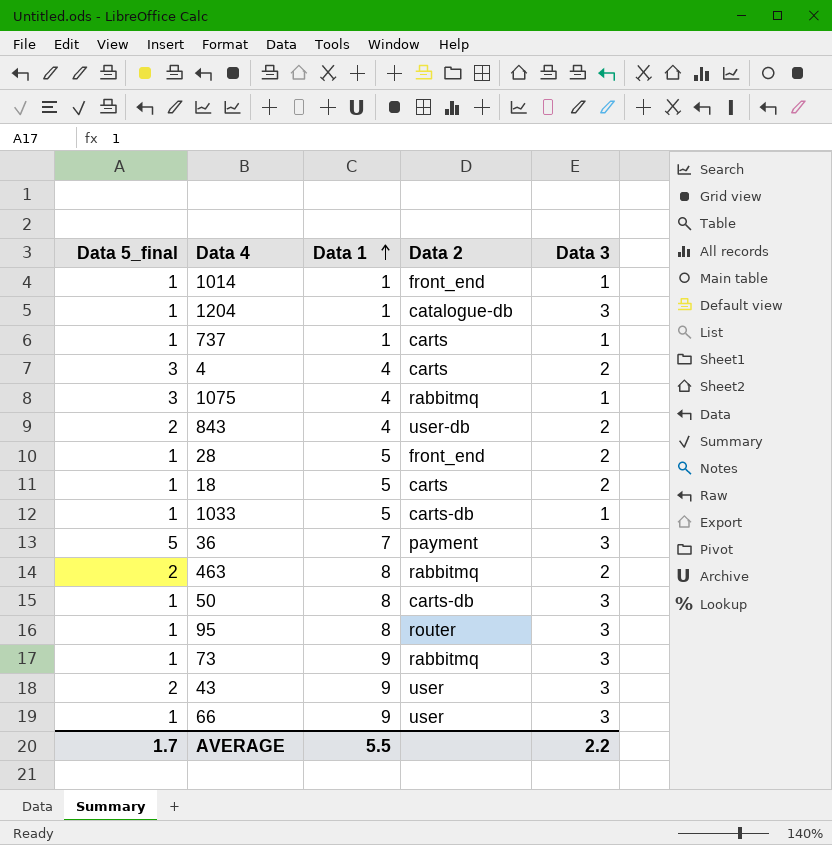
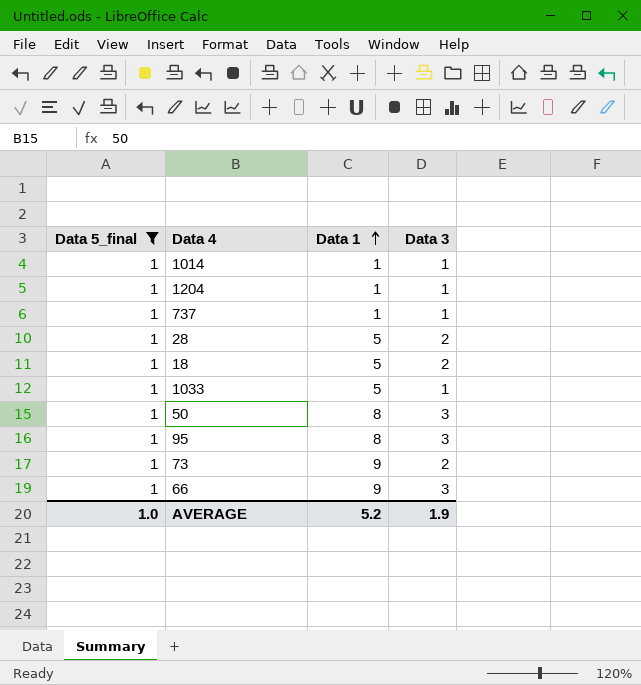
filter: none -> Data 5_final = 1
column Data 2 | position: 4 -> none
1204 | Data 3: 3 -> 1
73 | Data 3: 3 -> 2
AVERAGE | Data 5_final: 1.7 -> 1.0
AVERAGE | Data 1: 5.5 -> 5.2
AVERAGE | Data 3: 2.2 -> 1.9

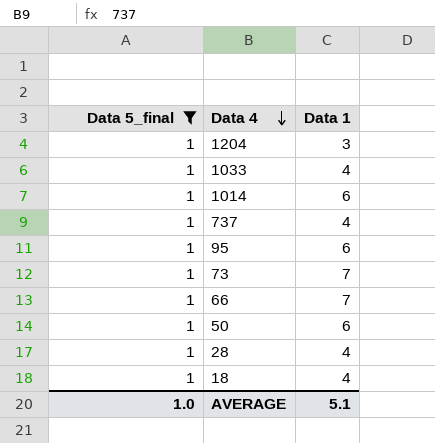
row order: Data 1 ascending -> Data 4 descending
column Data 3 | position: 4 -> none
1204 | Data 1: 1 -> 3
1033 | Data 1: 5 -> 4
1014 | Data 1: 1 -> 6
737 | Data 1: 1 -> 4
95 | Data 1: 8 -> 6
73 | Data 1: 9 -> 7
66 | Data 1: 9 -> 7
50 | Data 1: 8 -> 6
28 | Data 1: 5 -> 4
18 | Data 1: 5 -> 4
AVERAGE | Data 1: 5.2 -> 5.1

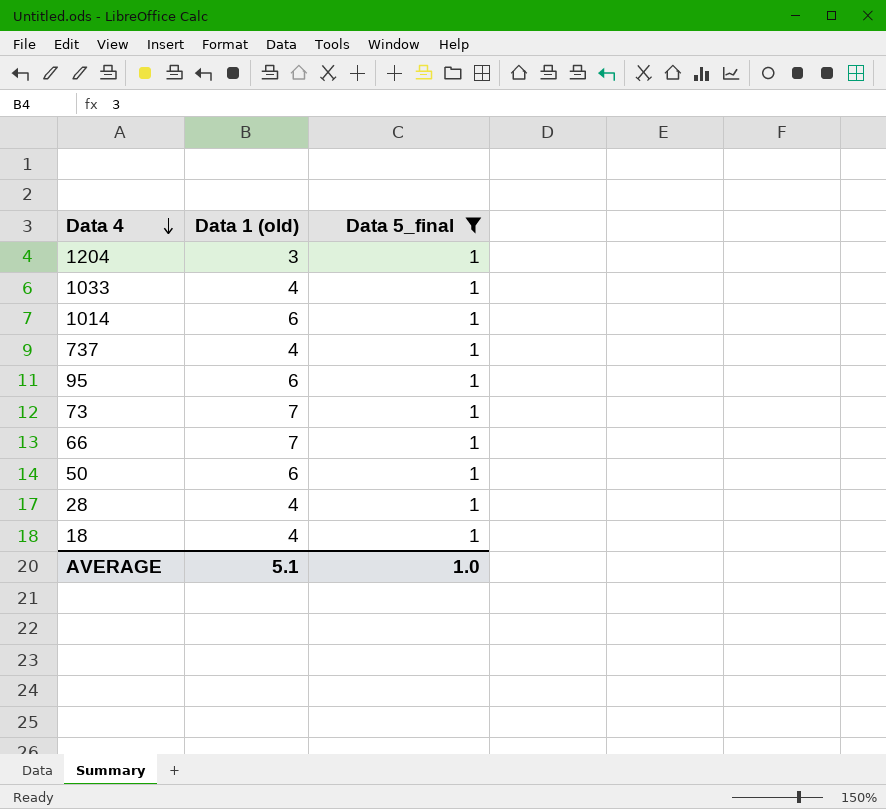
column name: Data 1 -> Data 1 (old)
column Data 5_final | position: 1 -> 3

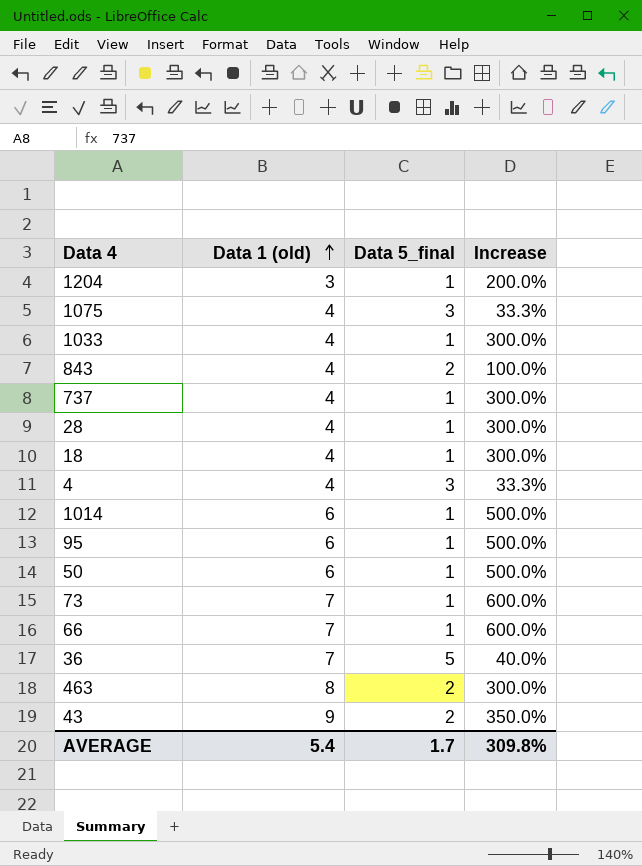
filter: Data 5_final = 1 -> none
row order: Data 4 descending -> Data 1 (old) ascending
column Increase | formula: none -> ([Data 1 (old)] - [Data 5_final]) / [Data 5_final]
AVERAGE | Data 1 (old): 5.1 -> 5.4
AVERAGE | Data 5_final: 1.0 -> 1.7

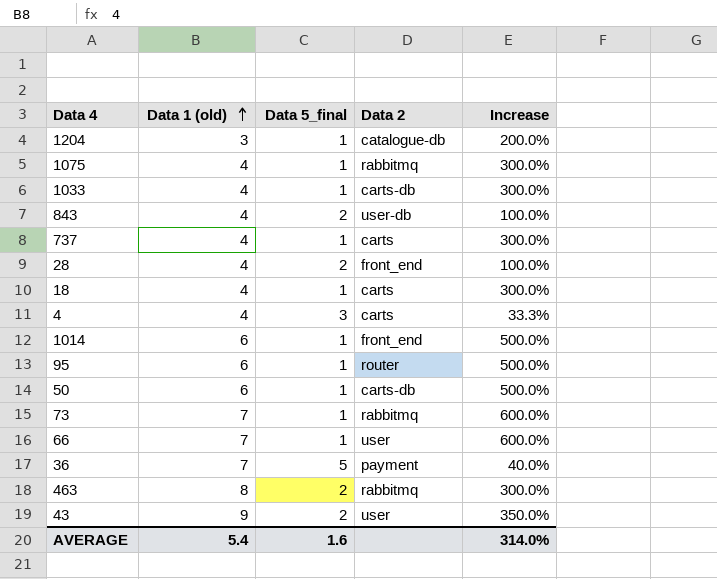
column Data 2 | position: none -> 4
1075 | Data 5_final: 3 -> 1
1075 | Increase: 33.3% -> 300.0%
28 | Data 5_final: 1 -> 2
28 | Increase: 300.0% -> 100.0%
AVERAGE | Data 5_final: 1.7 -> 1.6
AVERAGE | Increase: 309.8% -> 314.0%

